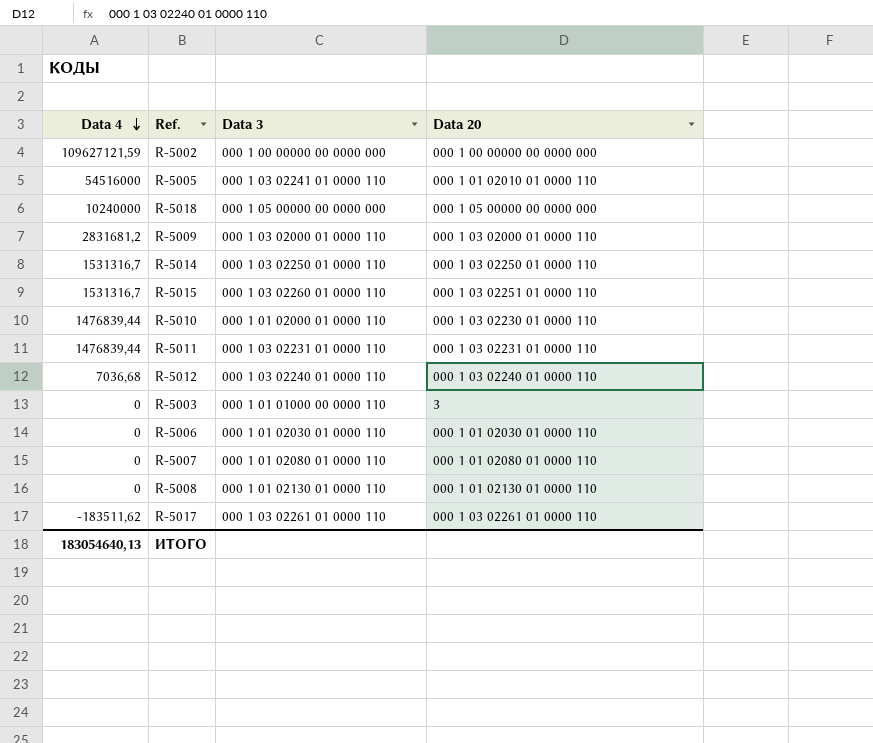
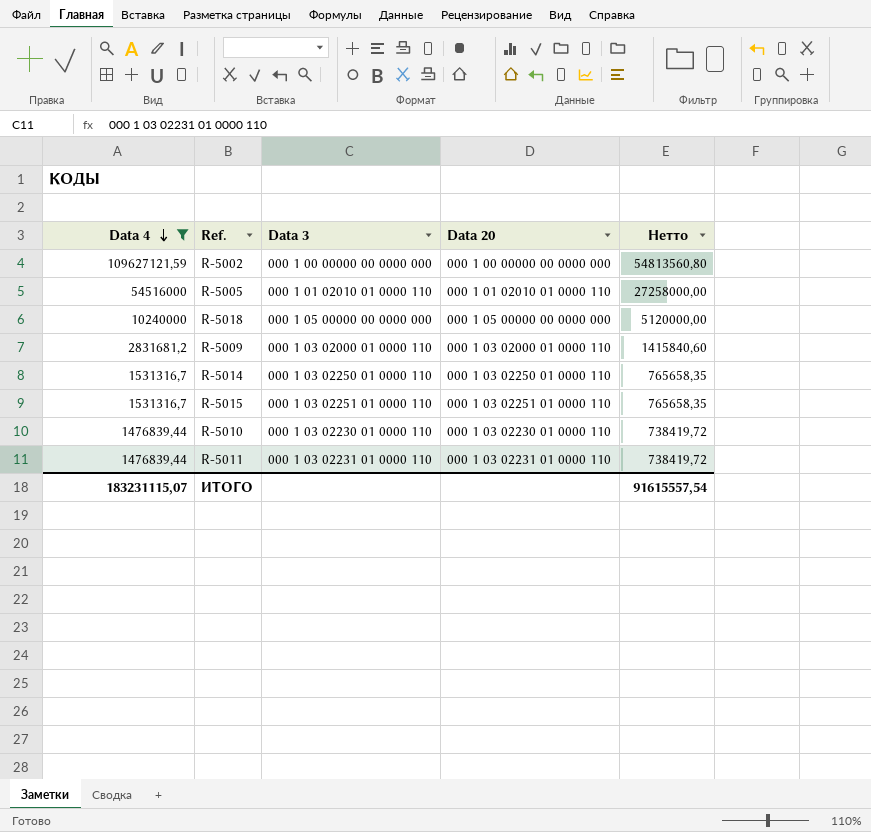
filter: none -> Data 4 >= 1476839,44
column Нетто | formula: none -> [Data 4] * 0,5
R-5005 | Data 3: 000 1 03 02241 01 0000 110 -> 000 1 01 02010 01 0000 110
R-5015 | Data 3: 000 1 03 02260 01 0000 110 -> 000 1 03 02251 01 0000 110
R-5010 | Data 3: 000 1 01 02000 01 0000 110 -> 000 1 03 02230 01 0000 110
ИТОГО | Data 4: 183054640,13 -> 183231115,07

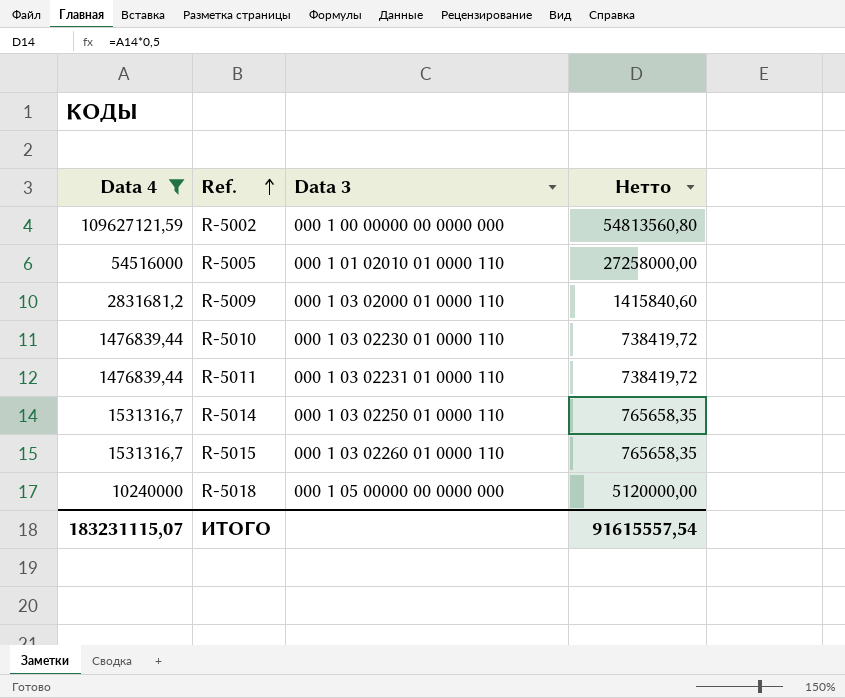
row order: Data 4 descending -> Ref. ascending
column Data 20 | position: 4 -> none
R-5015 | Data 3: 000 1 03 02251 01 0000 110 -> 000 1 03 02260 01 0000 110

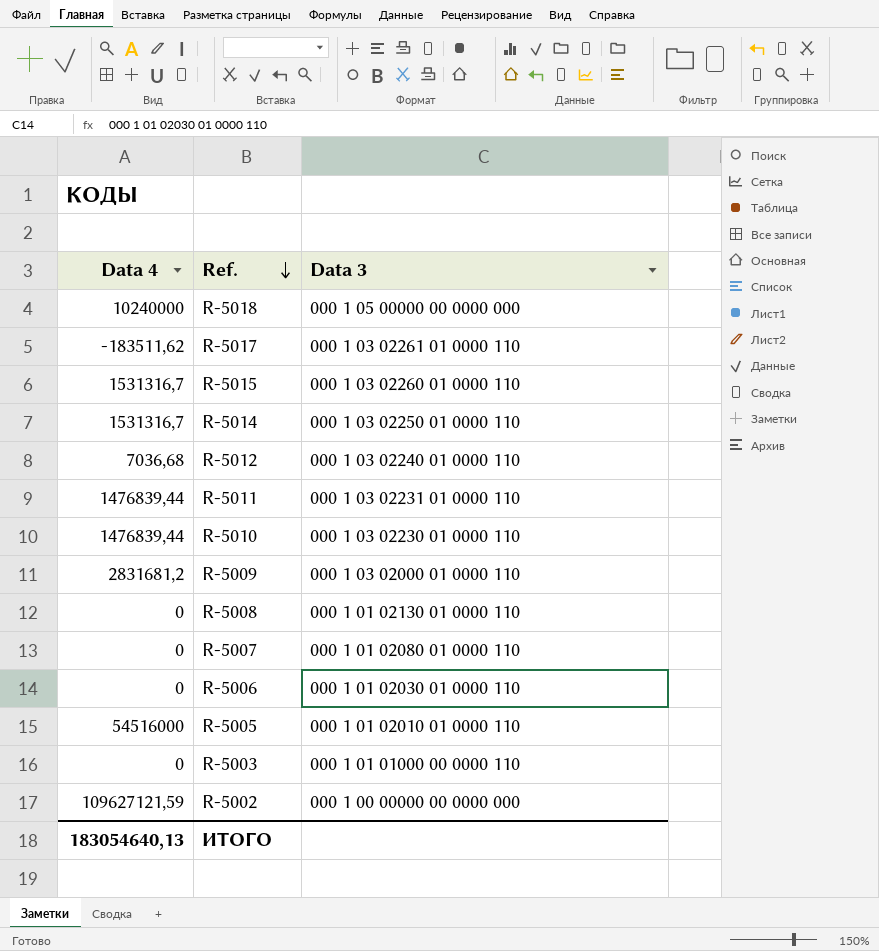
filter: Data 4 >= 1476839,44 -> none
row order: Ref. ascending -> Ref. descending
column Нетто | formula: [Data 4] * 0,5 -> none
ИТОГО | Data 4: 183231115,07 -> 183054640,13

